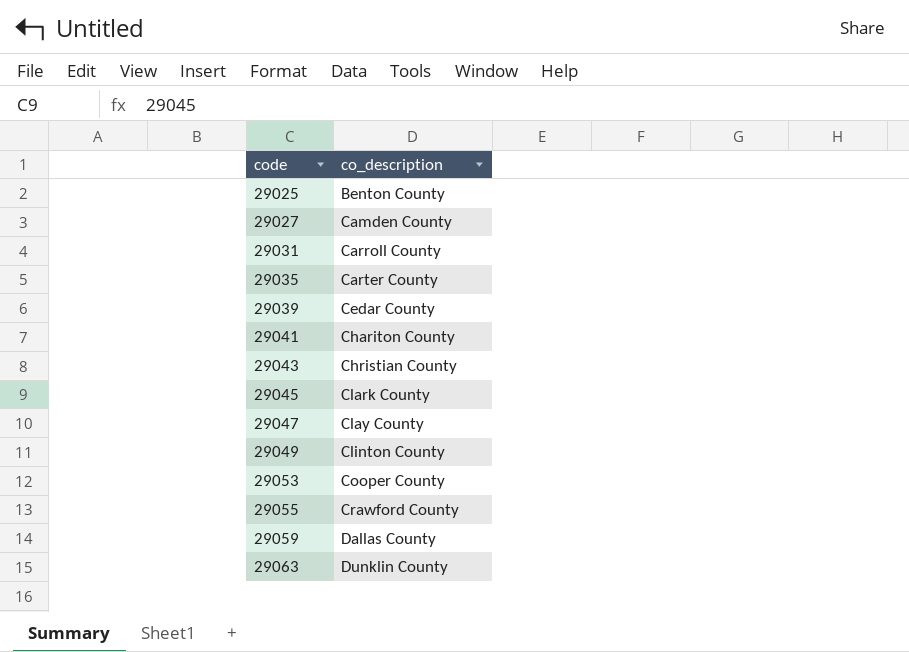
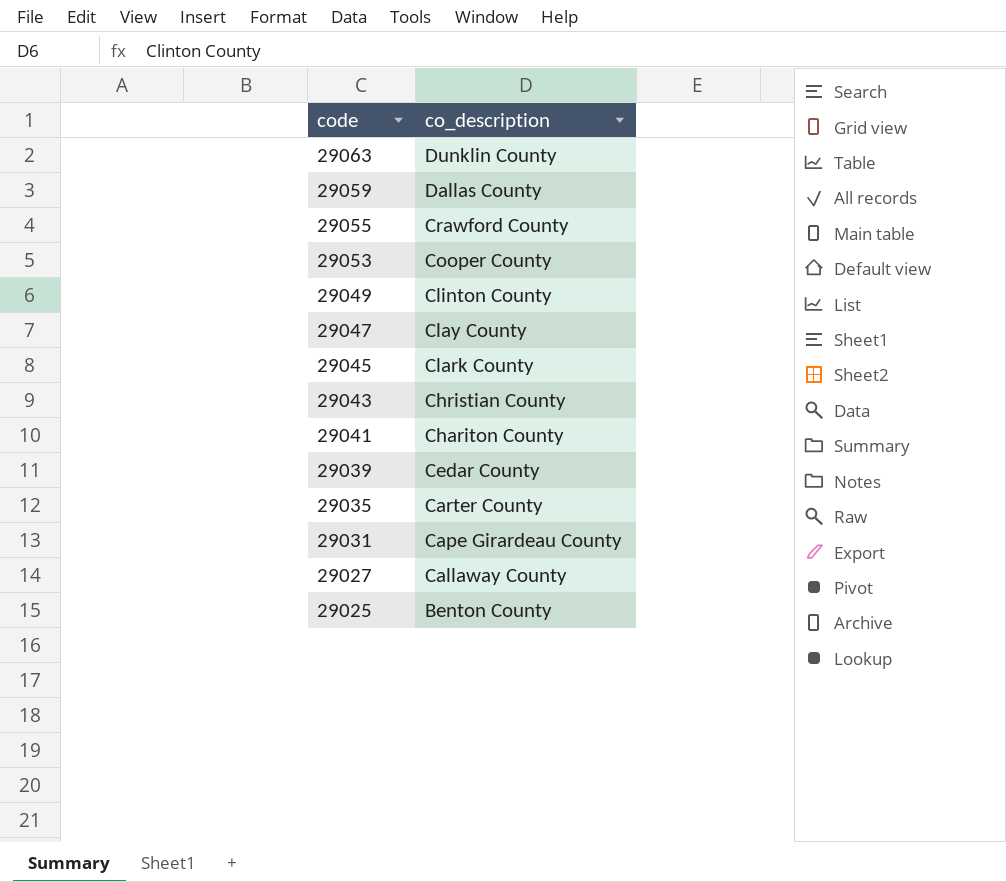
row order: code ascending -> code descending
29031 | co_description: Carroll County -> Cape Girardeau County
29027 | co_description: Camden County -> Callaway County

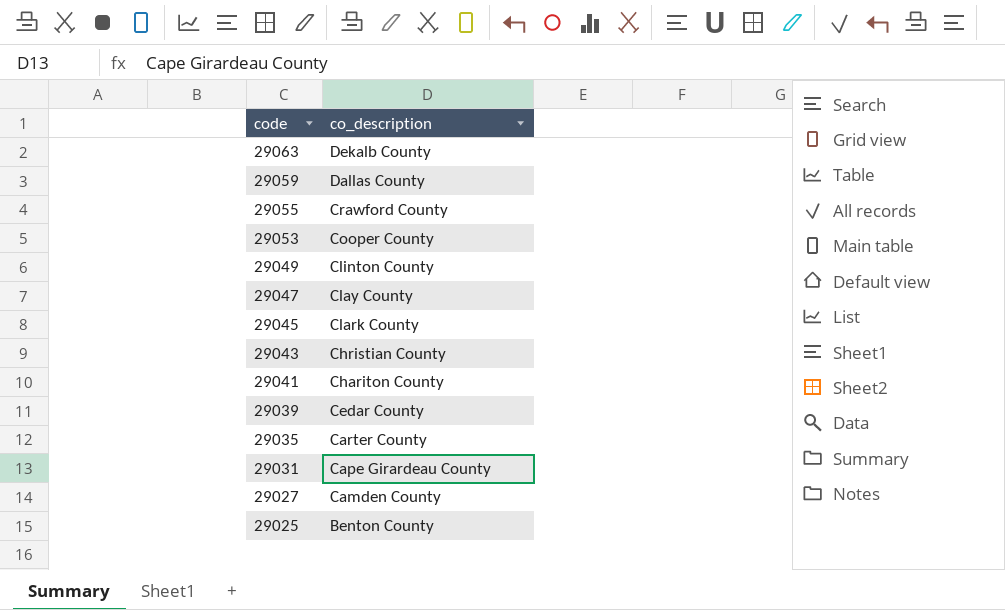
29063 | co_description: Dunklin County -> Dekalb County
29027 | co_description: Callaway County -> Camden County

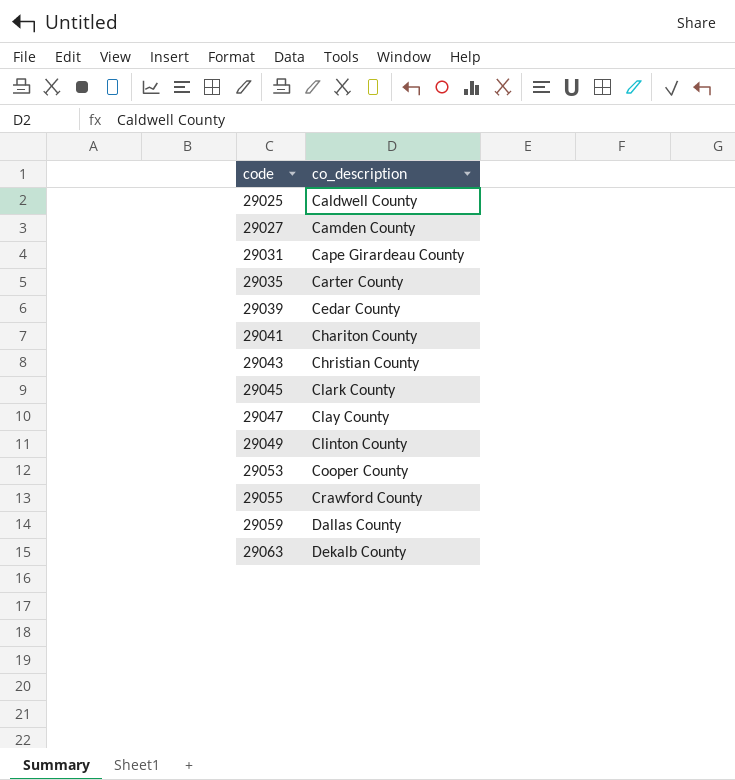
row order: code descending -> code ascending
29025 | co_description: Benton County -> Caldwell County

